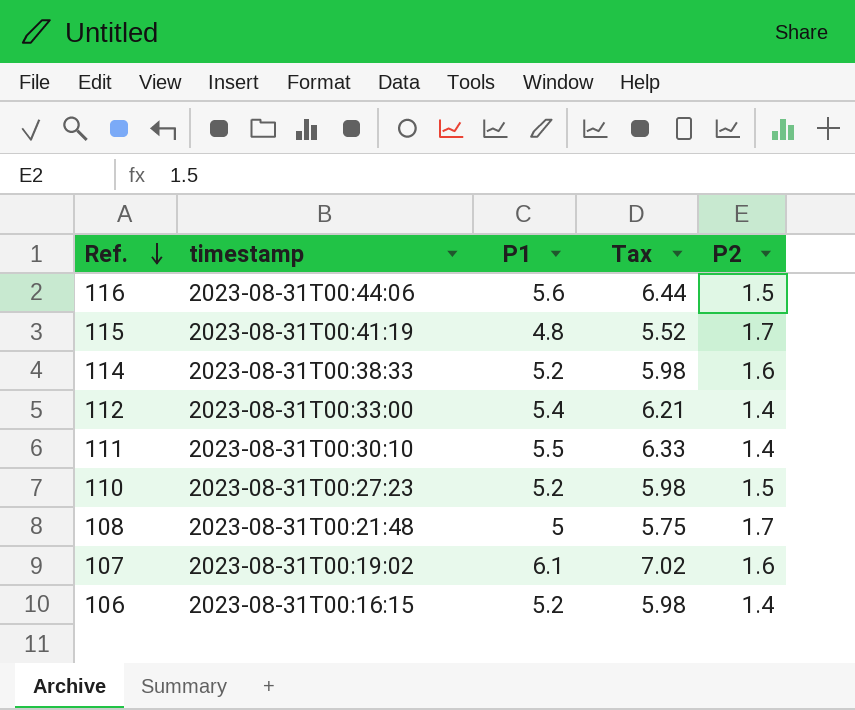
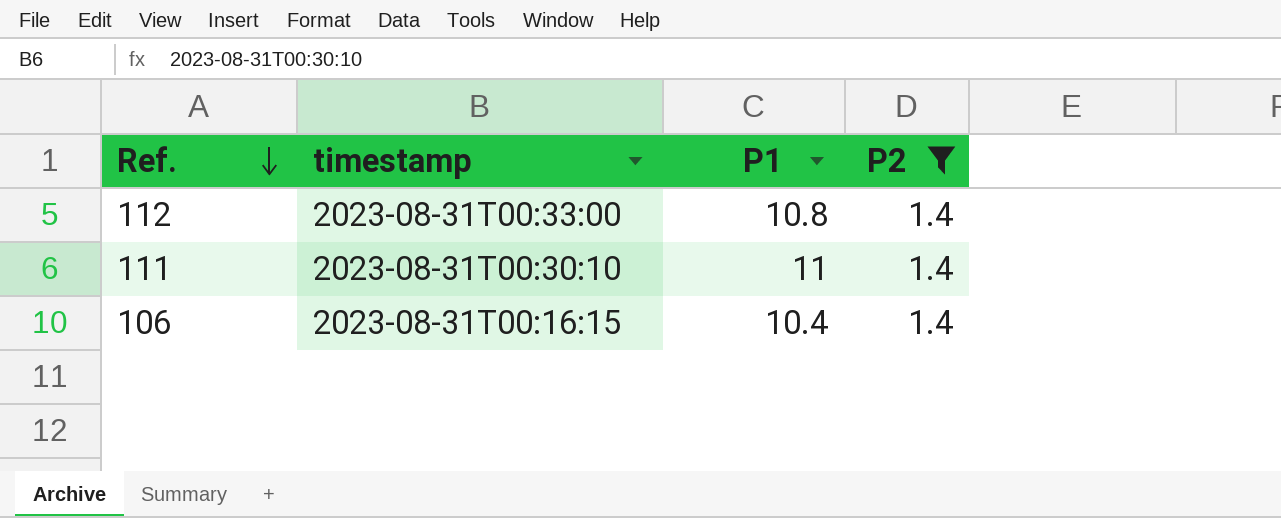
filter: none -> P2 = 1.4
column Tax | formula: [P1] * 1.15 -> none
112 | P1: 5.4 -> 10.8
111 | P1: 5.5 -> 11
106 | P1: 5.2 -> 10.4

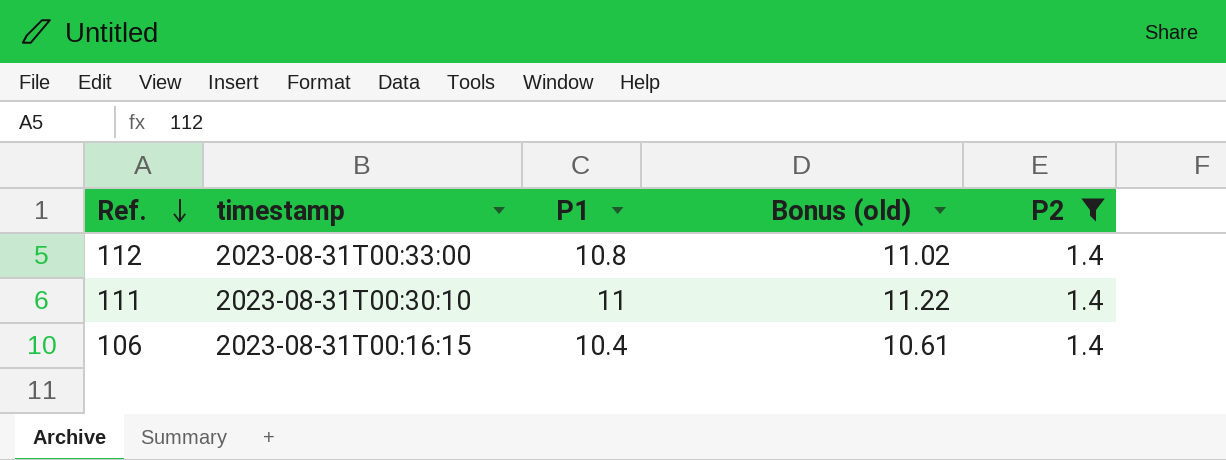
column Bonus (old) | formula: none -> [P1] * 1.02

